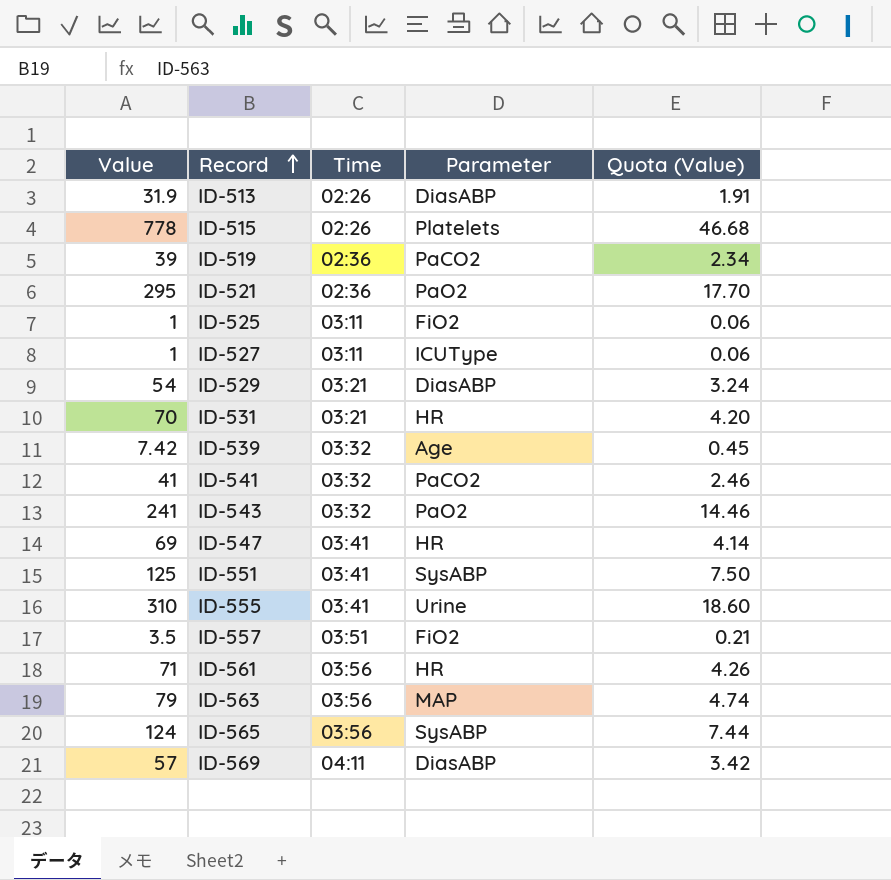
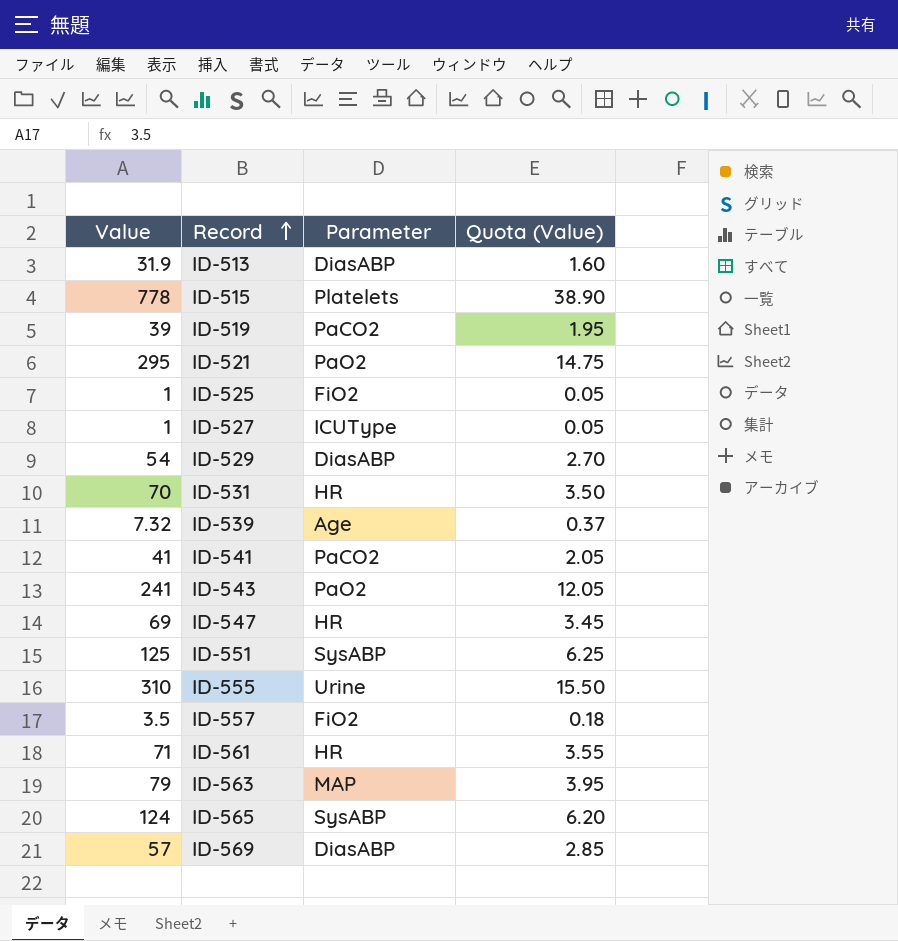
column Time | position: 3 -> none
column Quota (Value) | formula: [Value] * 0.06 -> [Value] * 0.05
ID-539 | Value: 7.42 -> 7.32

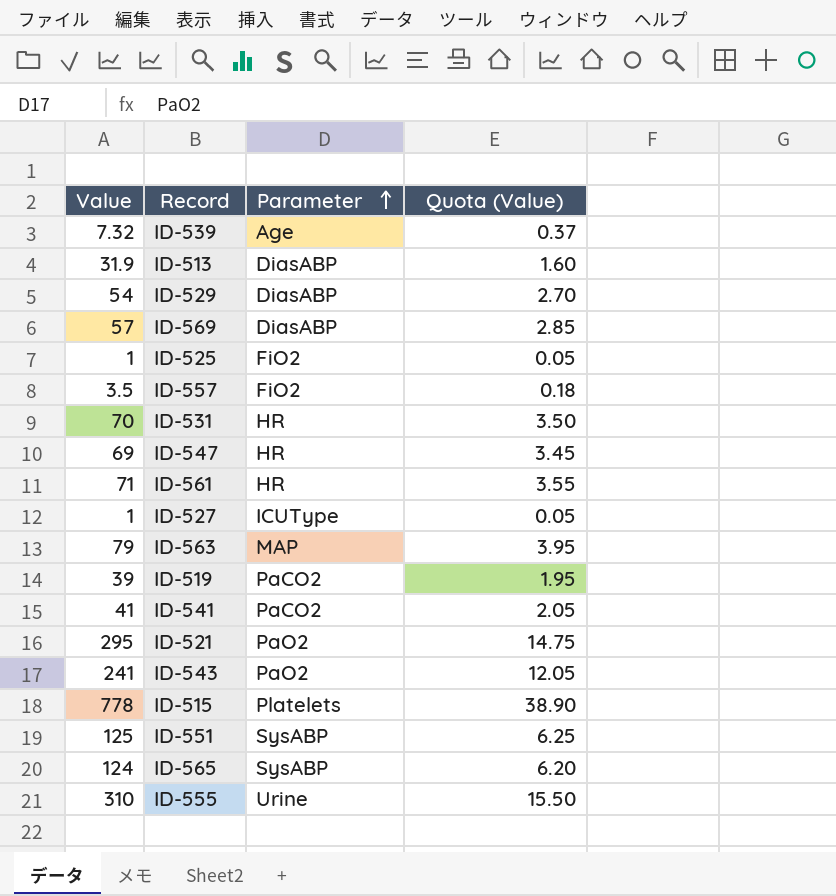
row order: Record ascending -> Parameter ascending

